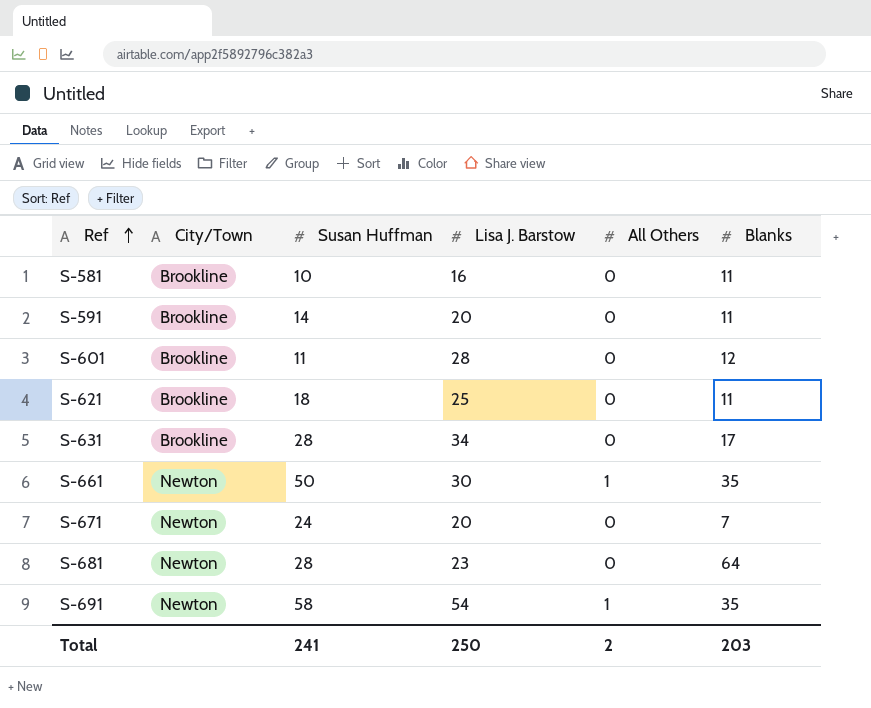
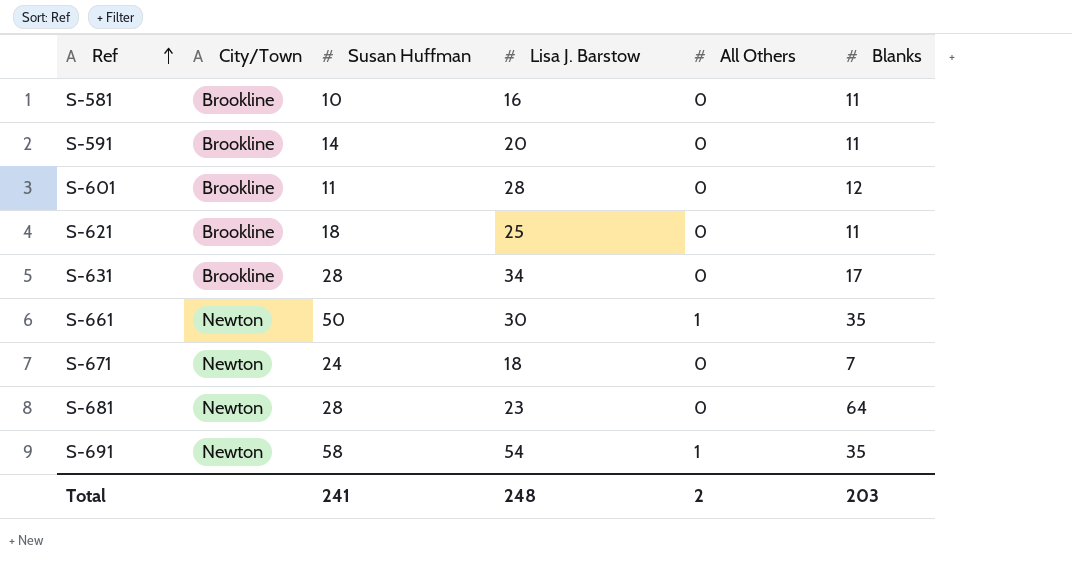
S-671 | Lisa J. Barstow: 20 -> 18
Total | Lisa J. Barstow: 250 -> 248

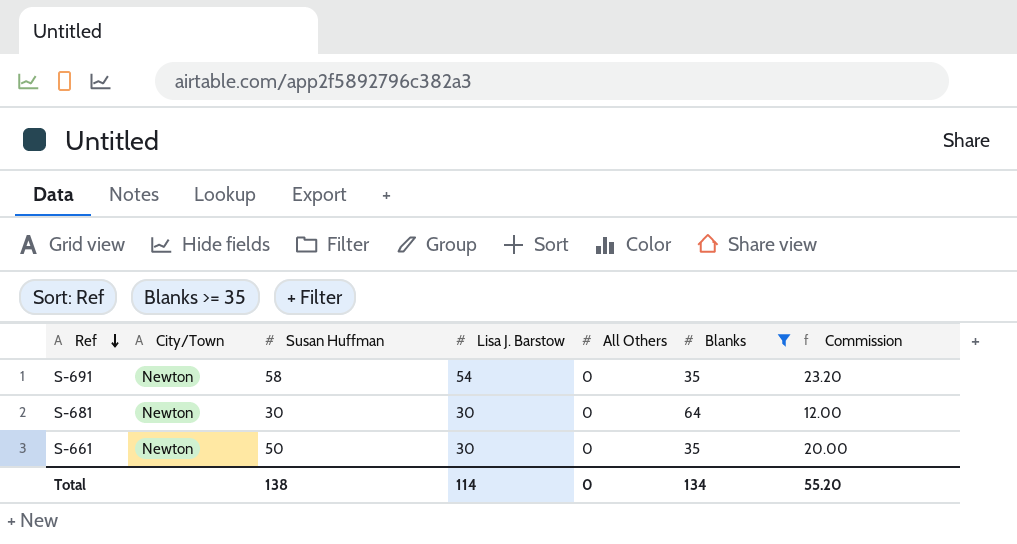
filter: none -> Blanks >= 35
row order: Ref ascending -> Ref descending
column Commission | formula: none -> [Susan Huffman] * 0.4
S-691 | All Others: 1 -> 0
S-681 | Susan Huffman: 28 -> 30
S-681 | Lisa J. Barstow: 23 -> 30
S-661 | All Others: 1 -> 0
Total | Susan Huffman: 241 -> 138
Total | Lisa J. Barstow: 248 -> 114
Total | All Others: 2 -> 0
Total | Blanks: 203 -> 134

